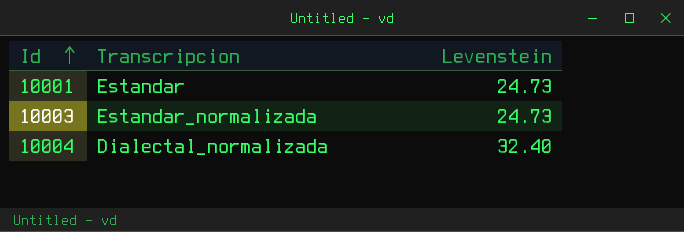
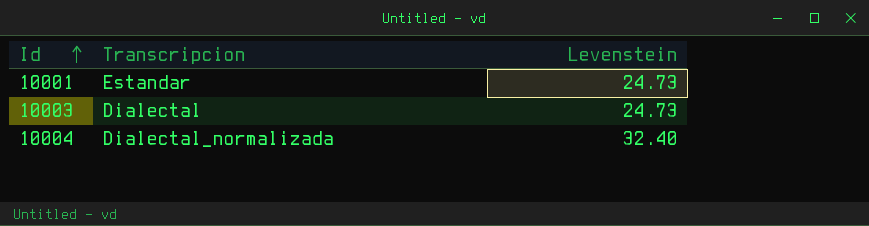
10003 | Transcripcion: Estandar_normalizada -> Dialectal

